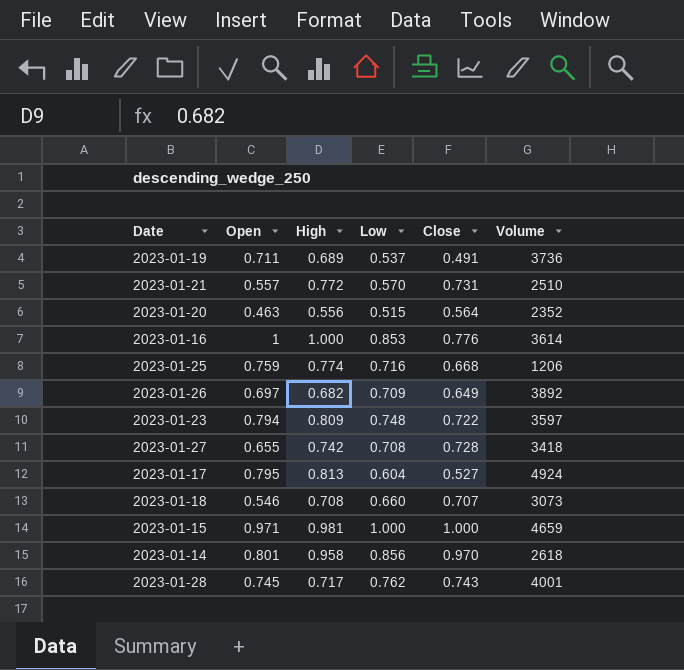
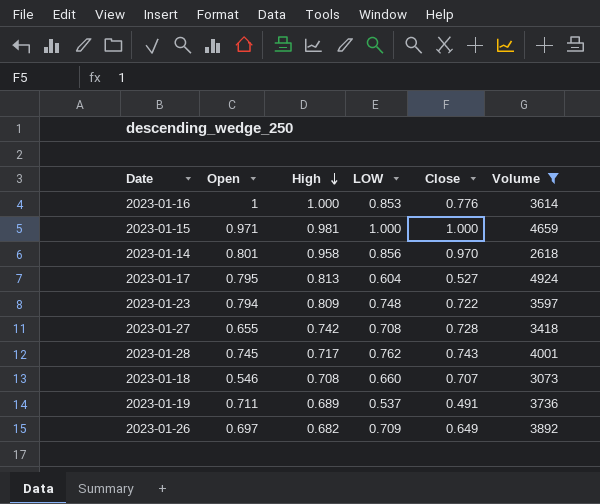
filter: none -> Volume >= 2618
row order: none -> High descending
column name: Low -> LOW

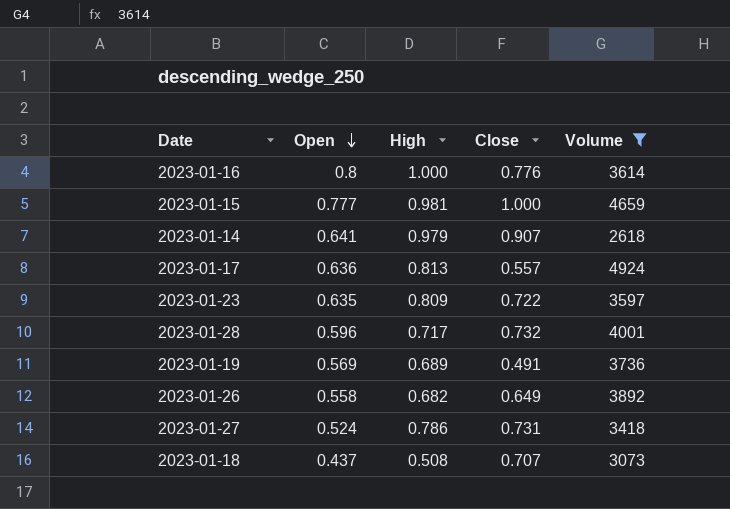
row order: High descending -> Open descending
column LOW | position: 4 -> none
2023-01-16 | Open: 1 -> 0.8
2023-01-15 | Open: 0.971 -> 0.777
2023-01-14 | Open: 0.801 -> 0.641
2023-01-14 | High: 0.958 -> 0.979
2023-01-14 | Close: 0.970 -> 0.907
2023-01-17 | Open: 0.795 -> 0.636
2023-01-17 | Close: 0.527 -> 0.557
2023-01-23 | Open: 0.794 -> 0.635
2023-01-28 | Open: 0.745 -> 0.596
2023-01-28 | Close: 0.743 -> 0.732
2023-01-19 | Open: 0.711 -> 0.569
2023-01-26 | Open: 0.697 -> 0.558
2023-01-27 | Open: 0.655 -> 0.524
2023-01-27 | High: 0.742 -> 0.786
2023-01-27 | Close: 0.728 -> 0.731
2023-01-18 | Open: 0.546 -> 0.437
2023-01-18 | High: 0.708 -> 0.508

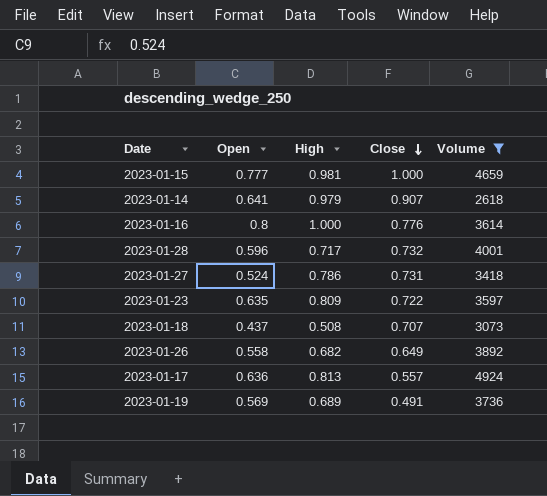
row order: Open descending -> Close descending

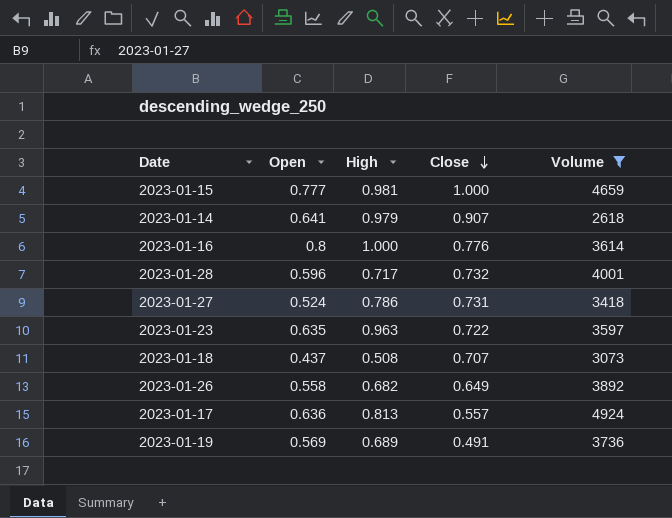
2023-01-23 | High: 0.809 -> 0.963

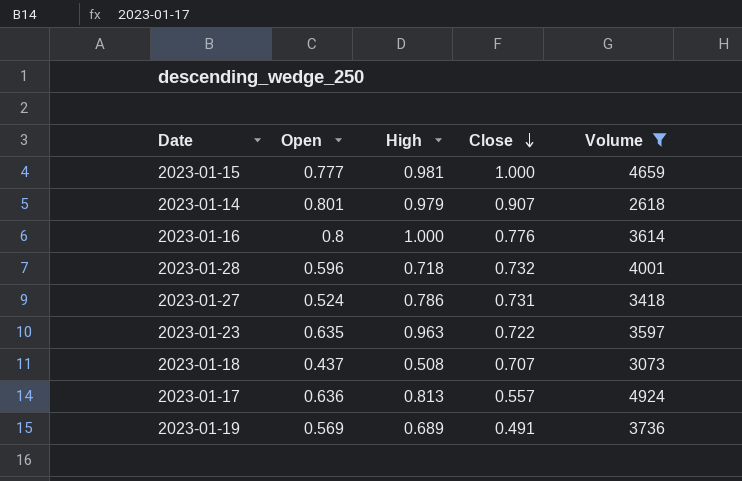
row 2023-01-26: 0.558 | 0.682 | 0.649 | 3892 -> none
2023-01-14 | Open: 0.641 -> 0.801
2023-01-28 | High: 0.717 -> 0.718

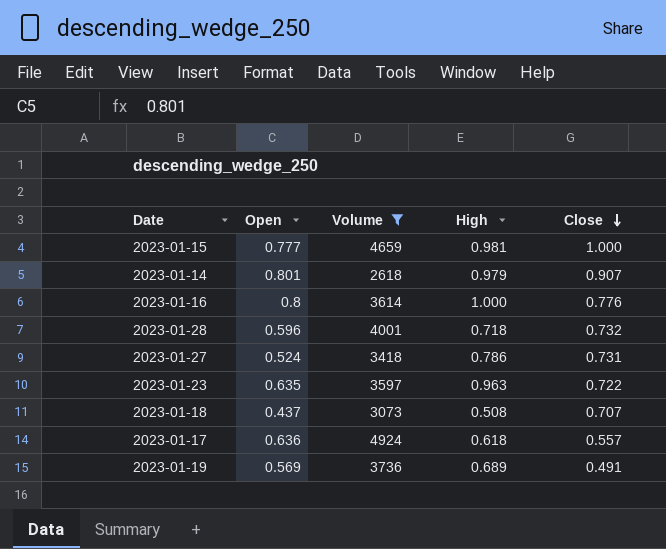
column Volume | position: 5 -> 3
2023-01-17 | High: 0.813 -> 0.618

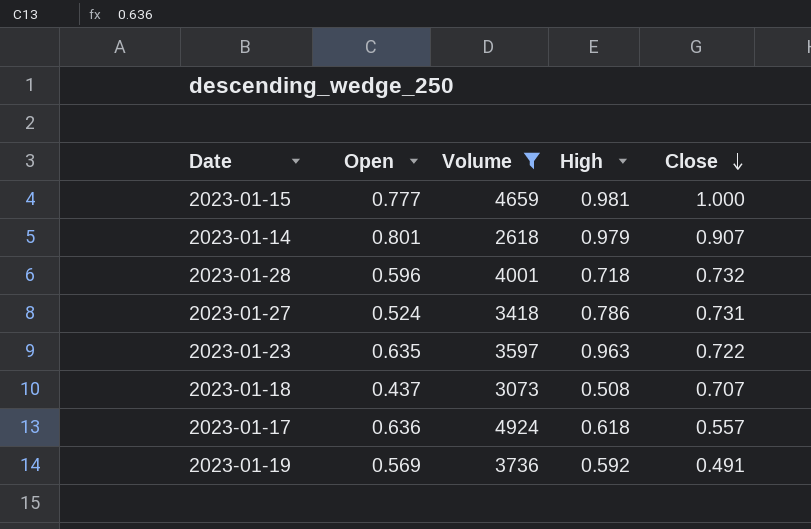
row 2023-01-16: 0.8 | 3614 | 1.000 | 0.776 -> none
2023-01-19 | High: 0.689 -> 0.592

